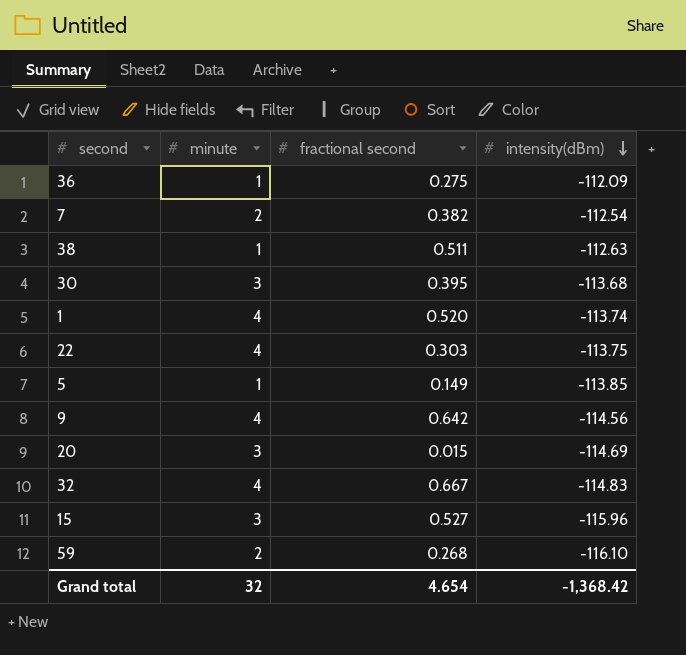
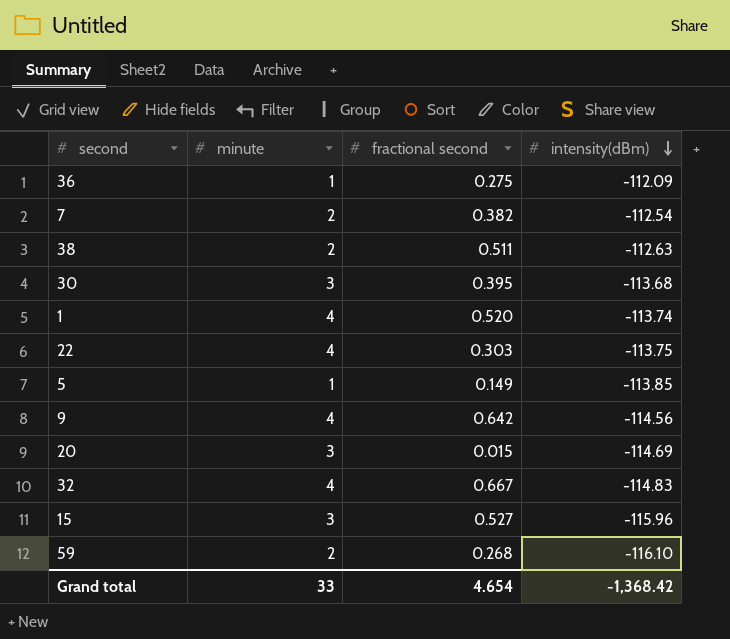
38 | minute: 1 -> 2
Grand total | minute: 32 -> 33

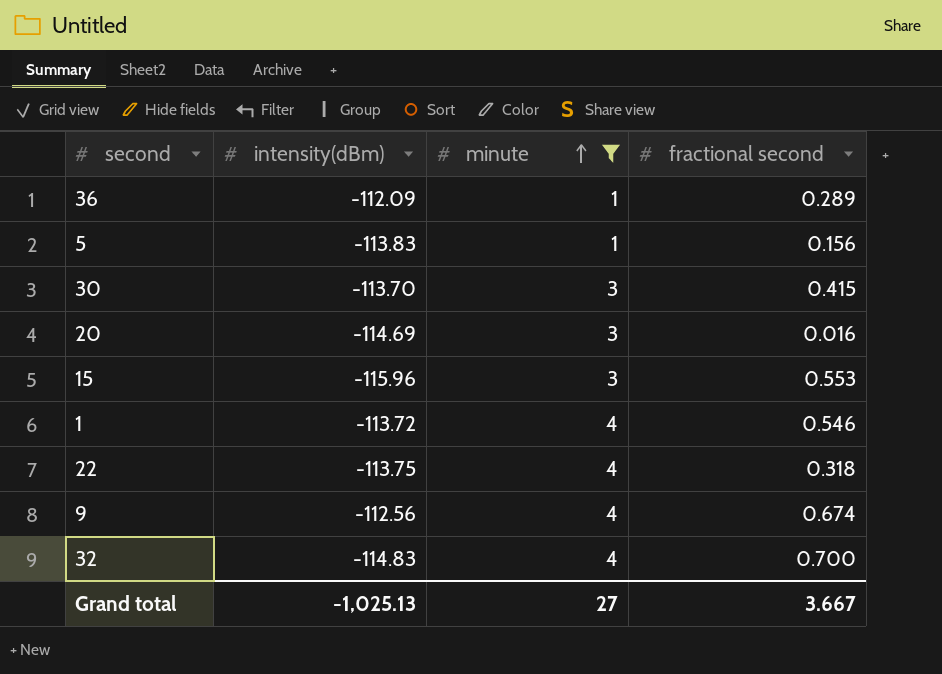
filter: none -> minute != 2
row order: intensity(dBm) descending -> minute ascending
column intensity(dBm) | position: 4 -> 2
36 | fractional second: 0.275 -> 0.289
5 | intensity(dBm): -113.85 -> -113.83
5 | fractional second: 0.149 -> 0.156
30 | intensity(dBm): -113.68 -> -113.70
30 | fractional second: 0.395 -> 0.415
20 | fractional second: 0.015 -> 0.016
15 | fractional second: 0.527 -> 0.553
1 | intensity(dBm): -113.74 -> -113.72
1 | fractional second: 0.520 -> 0.546
22 | fractional second: 0.303 -> 0.318
9 | intensity(dBm): -114.56 -> -112.56
9 | fractional second: 0.642 -> 0.674
32 | fractional second: 0.667 -> 0.700
Grand total | intensity(dBm): -1,368.42 -> -1,025.13
Grand total | minute: 33 -> 27
Grand total | fractional second: 4.654 -> 3.667

